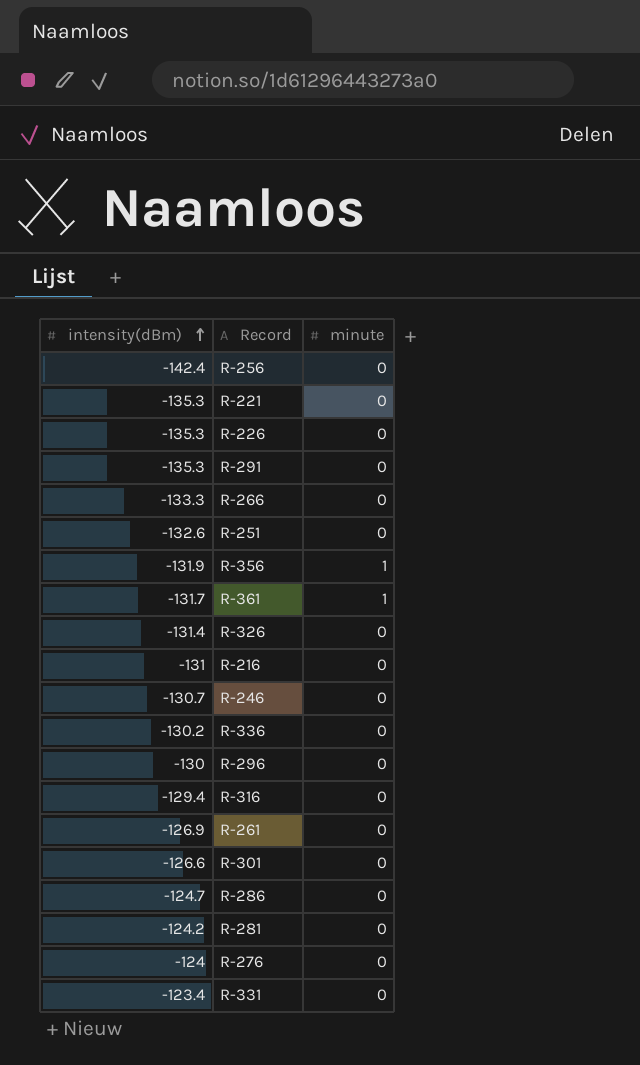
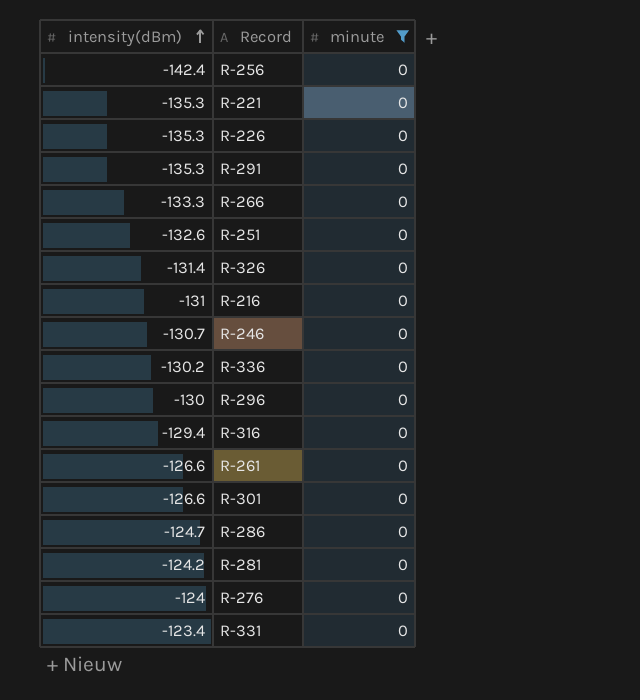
filter: none -> minute = 0
R-261 | intensity(dBm): -126.9 -> -126.6

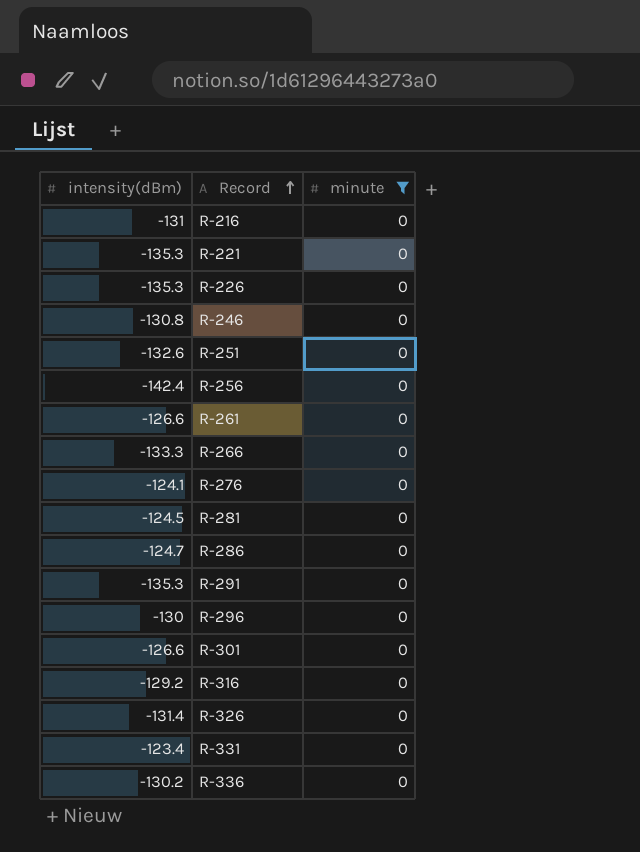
row order: intensity(dBm) ascending -> Record ascending
R-246 | intensity(dBm): -130.7 -> -130.8
R-276 | intensity(dBm): -124 -> -124.1
R-281 | intensity(dBm): -124.2 -> -124.5
R-316 | intensity(dBm): -129.4 -> -129.2

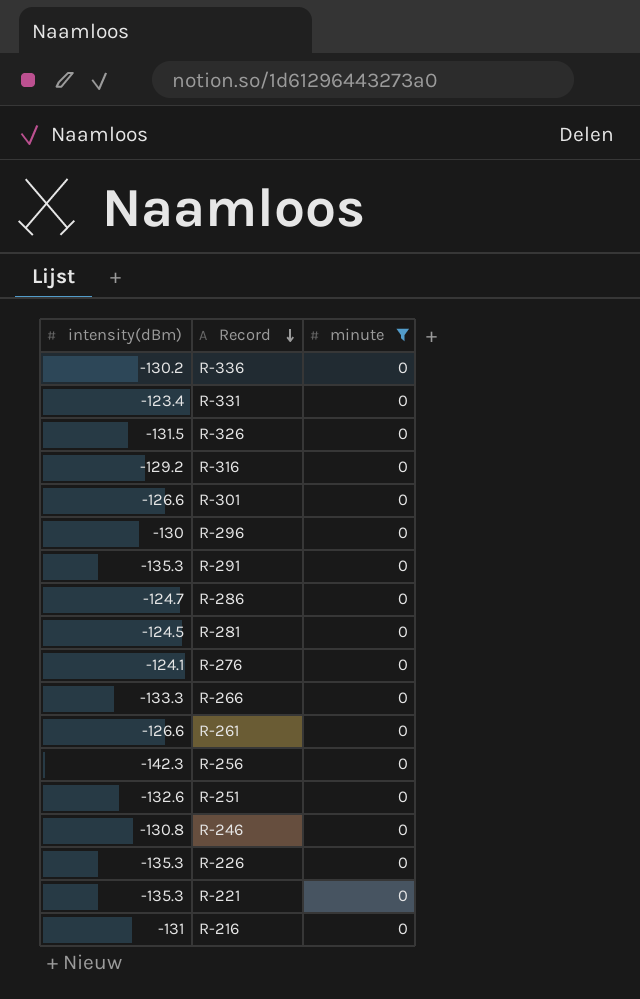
row order: Record ascending -> Record descending
R-326 | intensity(dBm): -131.4 -> -131.5
R-256 | intensity(dBm): -142.4 -> -142.3

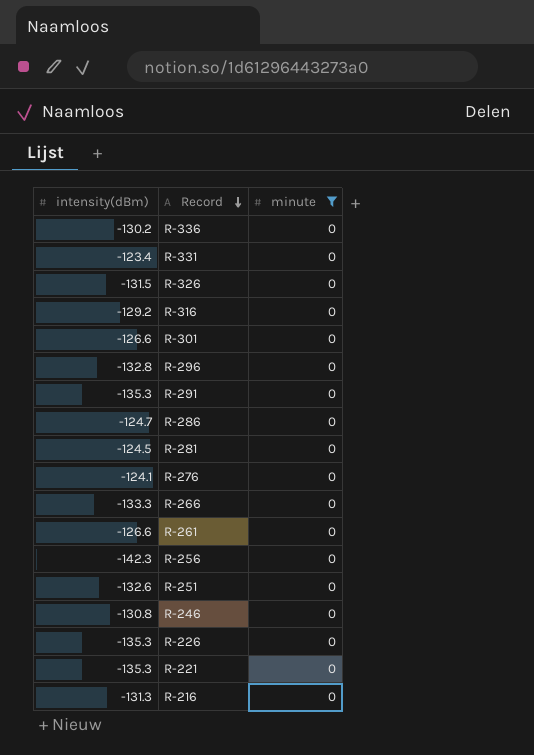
R-296 | intensity(dBm): -130 -> -132.8
R-216 | intensity(dBm): -131 -> -131.3

